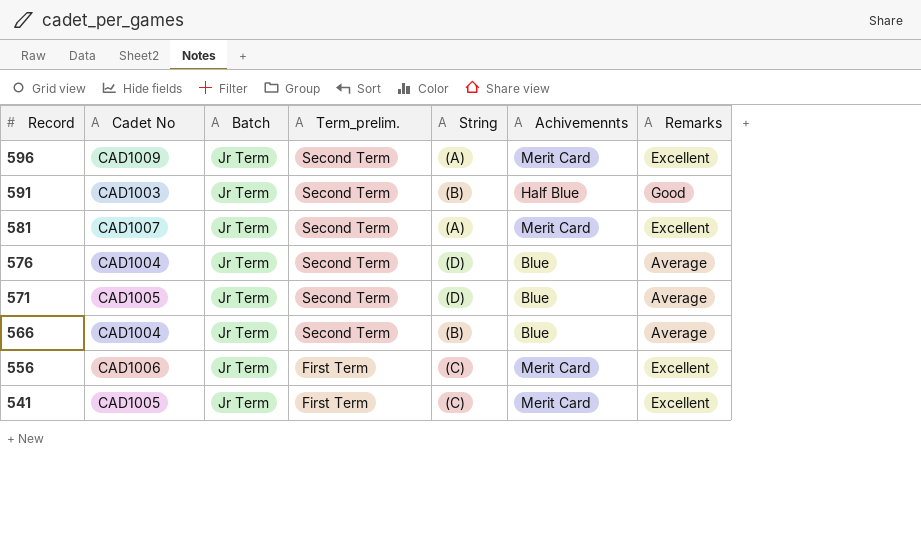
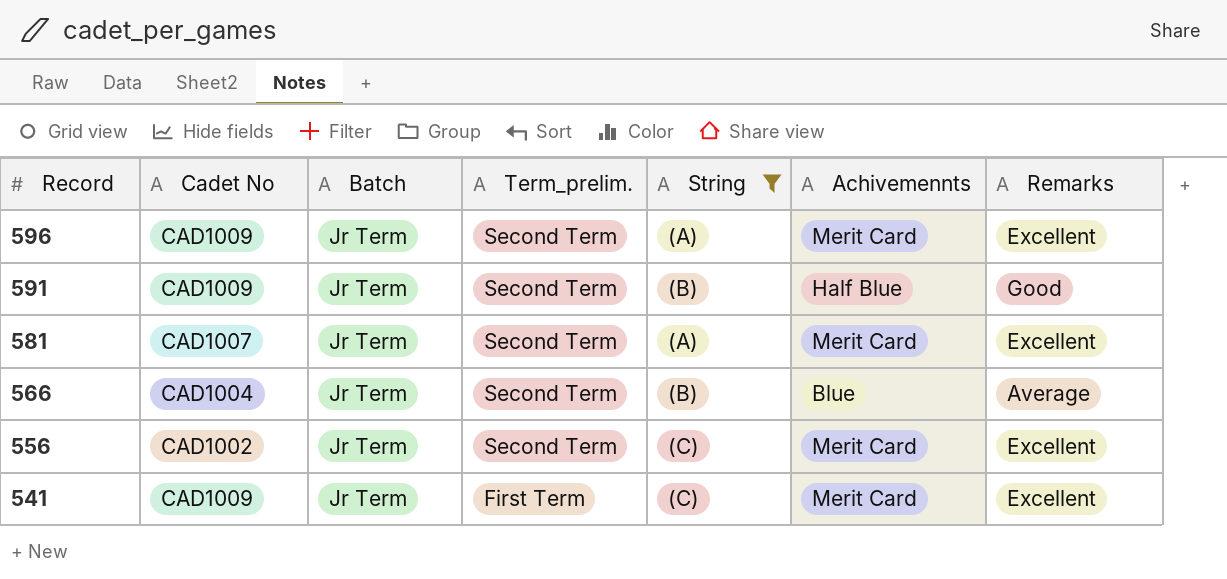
filter: none -> String != (D)
591 | Cadet No: CAD1003 -> CAD1009
556 | Cadet No: CAD1006 -> CAD1002
556 | Term_prelim.: First Term -> Second Term
541 | Cadet No: CAD1005 -> CAD1009

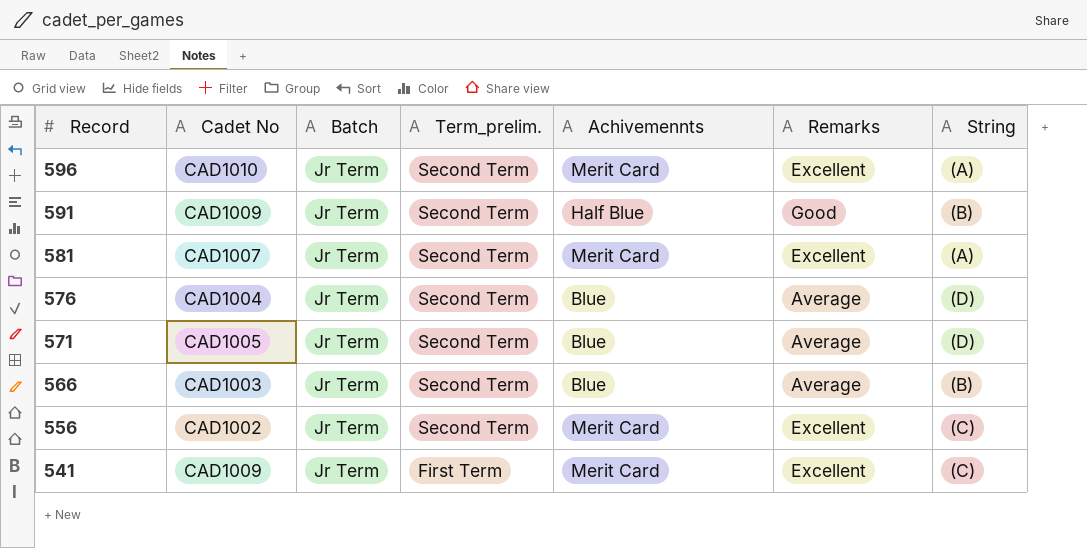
filter: String != (D) -> none
column String | position: 5 -> 7
596 | Cadet No: CAD1009 -> CAD1010
566 | Cadet No: CAD1004 -> CAD1003

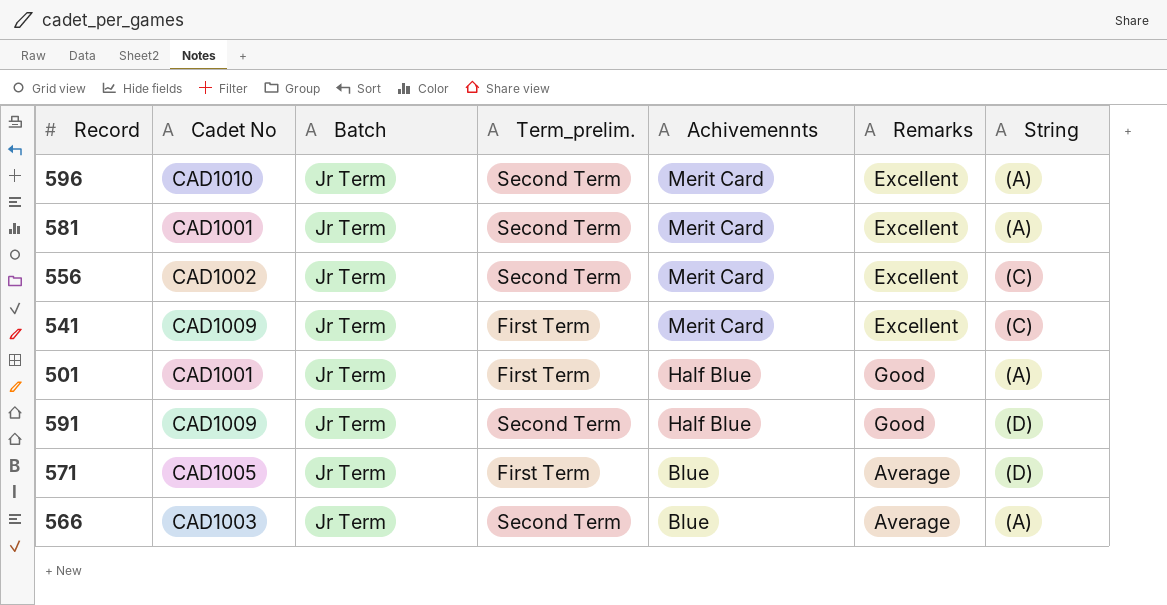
row order: Record descending -> Achivemennts descending
row 576: CAD1004 | Jr Term | Second Term | Blue | Average | (D) -> none
581 | Cadet No: CAD1007 -> CAD1001
row 501: none -> CAD1001 | Jr Term | First Term | Half Blue | Good | (A)
591 | String: (B) -> (D)
571 | Term_prelim.: Second Term -> First Term
566 | String: (B) -> (A)

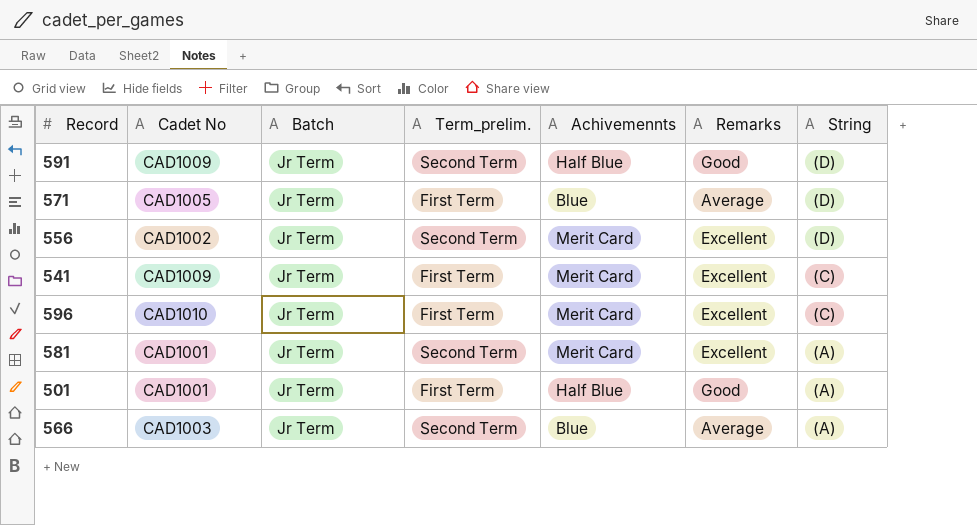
row order: Achivemennts descending -> String descending
556 | String: (C) -> (D)
596 | Term_prelim.: Second Term -> First Term
596 | String: (A) -> (C)

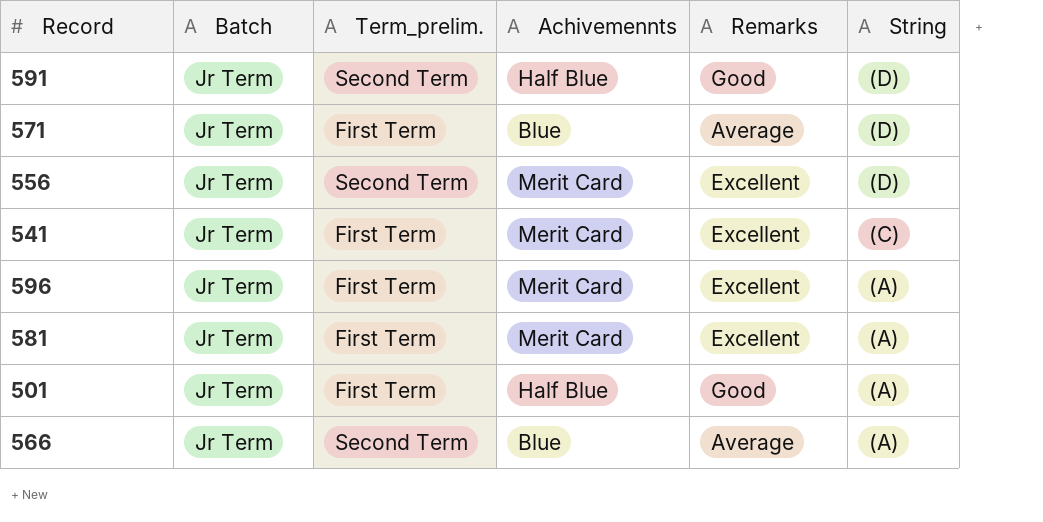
column Cadet No | position: 2 -> none
596 | String: (C) -> (A)
581 | Term_prelim.: Second Term -> First Term

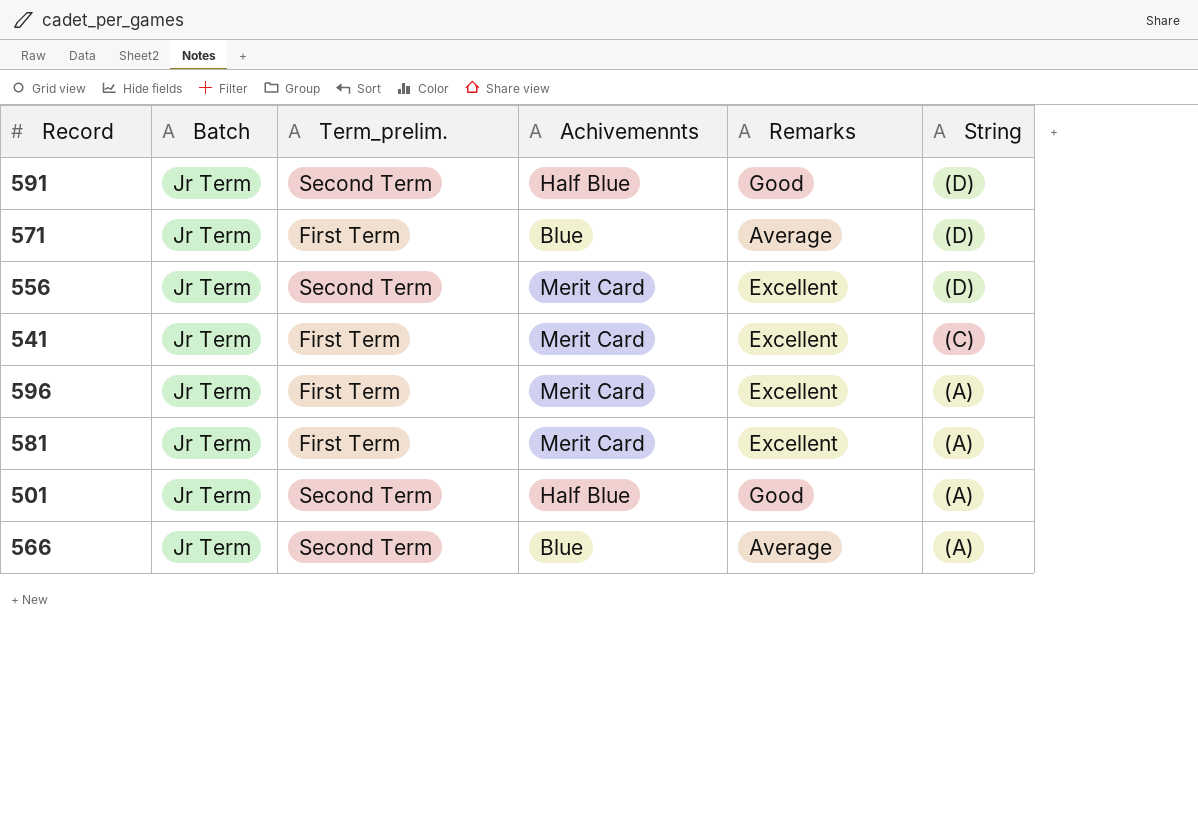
501 | Term_prelim.: First Term -> Second Term

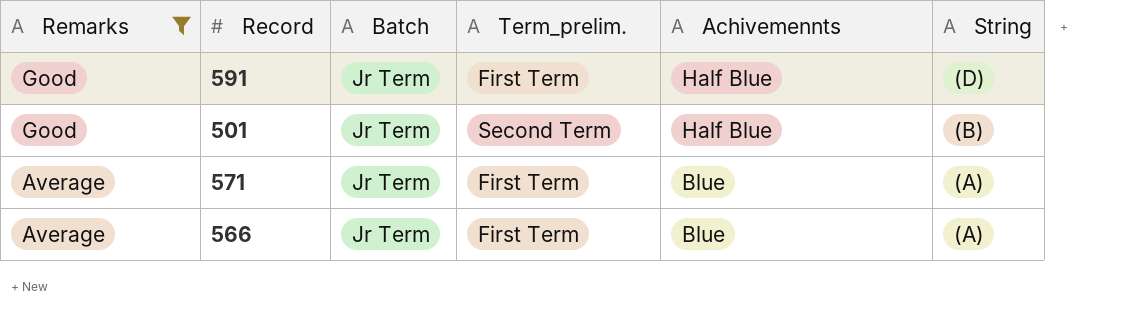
filter: none -> Remarks != Excellent
row order: String descending -> Remarks descending
column Remarks | position: 5 -> 1
591 | Term_prelim.: Second Term -> First Term
501 | String: (A) -> (B)
571 | String: (D) -> (A)
566 | Term_prelim.: Second Term -> First Term

